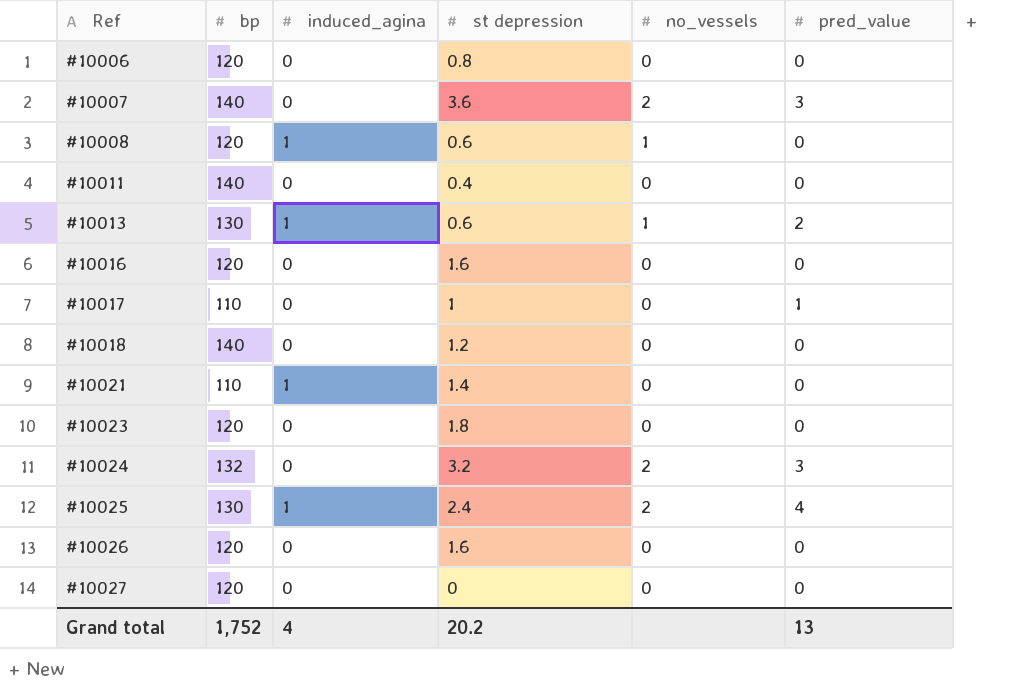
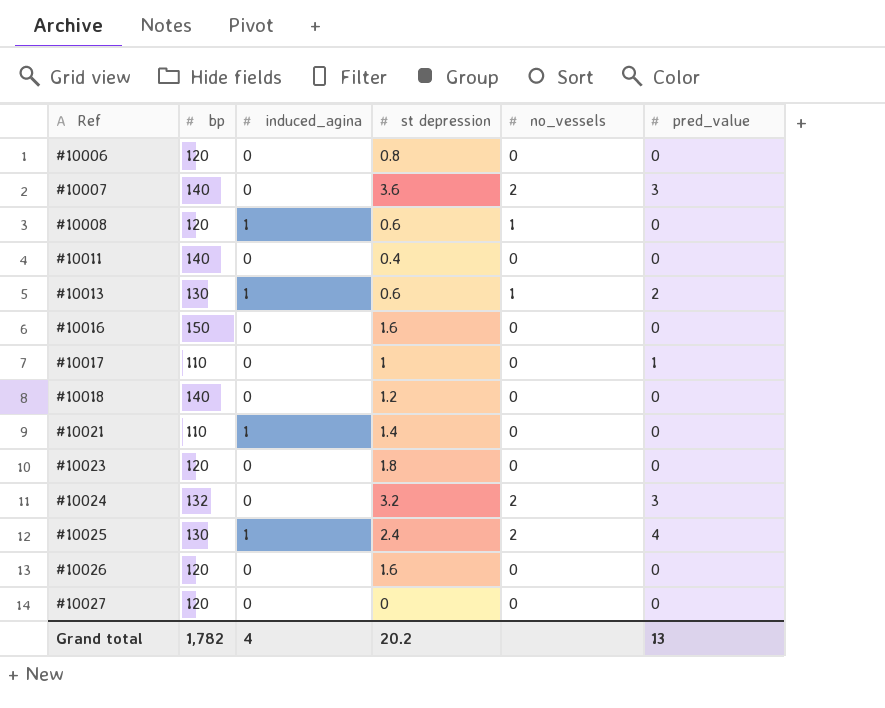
#10016 | bp: 120 -> 150
Grand total | bp: 1,752 -> 1,782

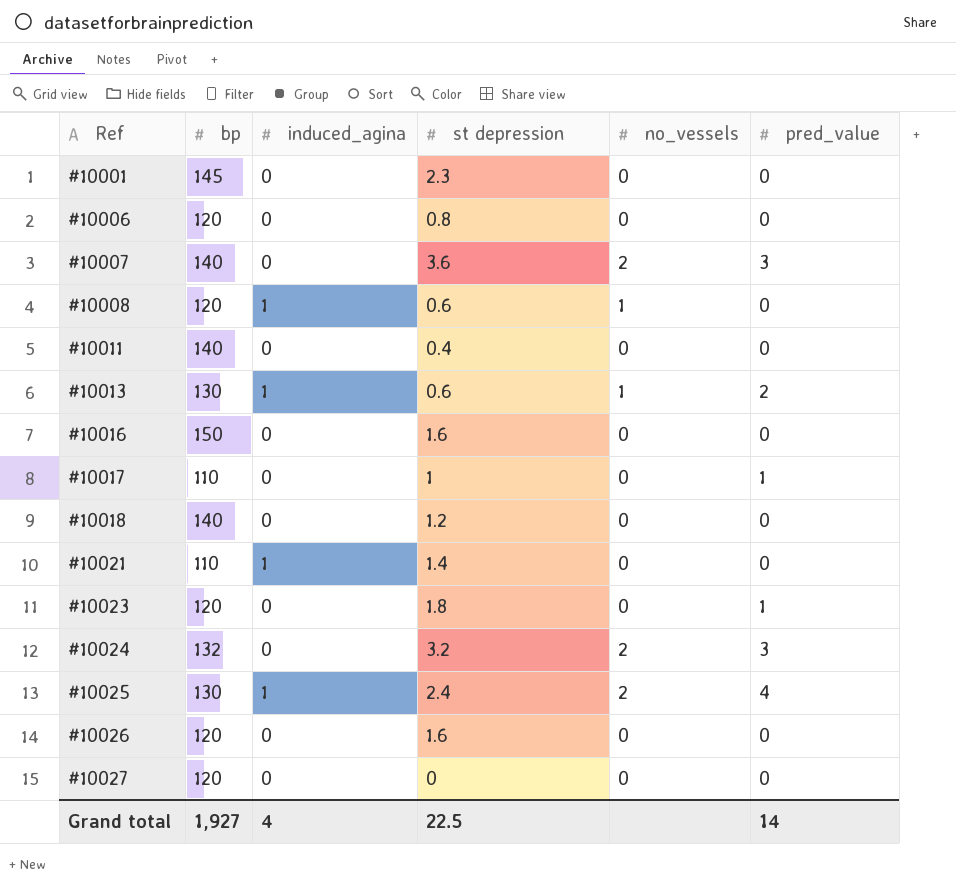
row #10001: none -> 145 | 0 | 2.3 | 0 | 0
#10023 | pred_value: 0 -> 1
Grand total | bp: 1,782 -> 1,927
Grand total | st depression: 20.2 -> 22.5
Grand total | pred_value: 13 -> 14

